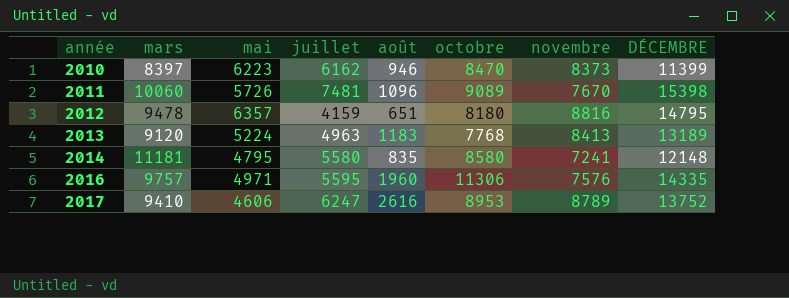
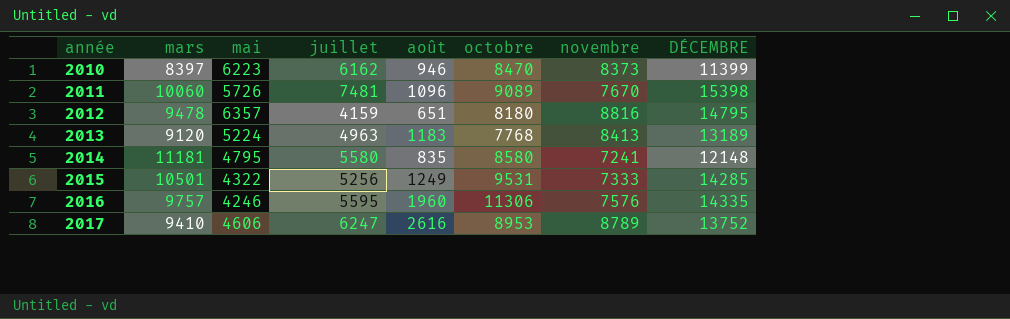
row 2015: none -> 10501 | 4322 | 5256 | 1249 | 9531 | 7333 | 14285
2016 | mai: 4971 -> 4246

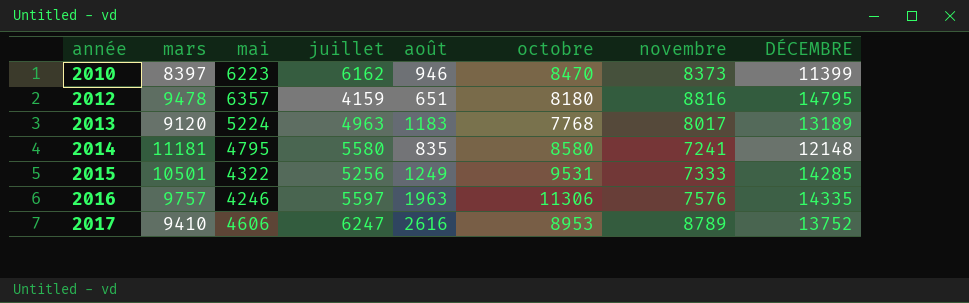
row 2011: 10060 | 5726 | 7481 | 1096 | 9089 | 7670 | 15398 -> none
2013 | novembre: 8413 -> 8017
2016 | juillet: 5595 -> 5597
2016 | août: 1960 -> 1963

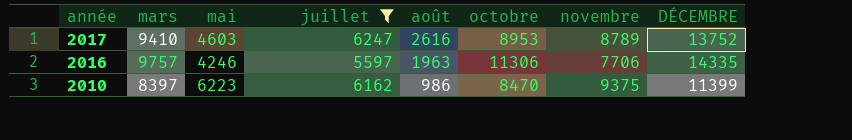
filter: none -> juillet >= 5597
row order: année ascending -> année descending
2017 | mai: 4606 -> 4603
2016 | novembre: 7576 -> 7706
2010 | août: 946 -> 986
2010 | novembre: 8373 -> 9375

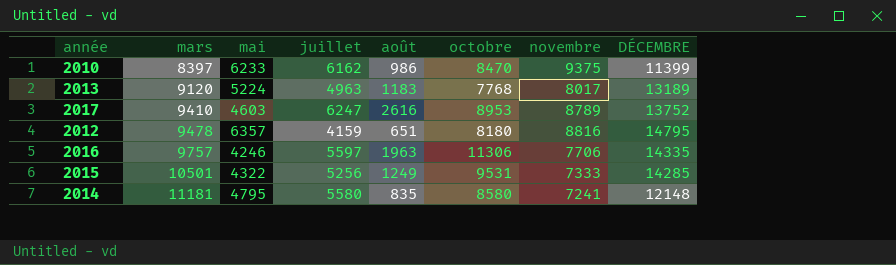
filter: juillet >= 5597 -> none
row order: année descending -> mars ascending
2010 | mai: 6223 -> 6233

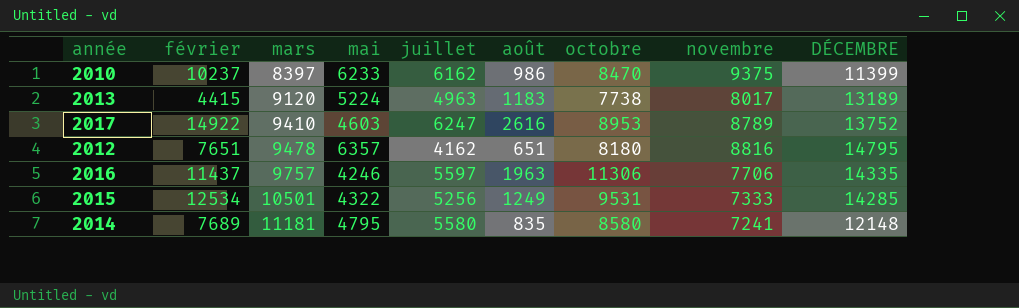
column février | position: none -> 2
2013 | octobre: 7768 -> 7738
2012 | juillet: 4159 -> 4162

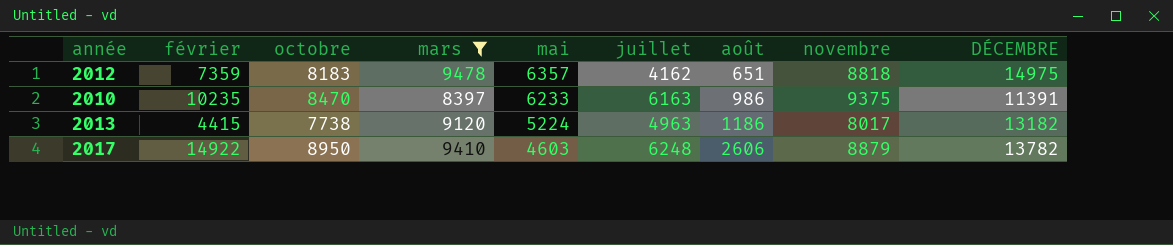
filter: none -> mars <= 9478
row order: mars ascending -> mai descending
column octobre | position: 7 -> 3
2012 | février: 7651 -> 7359
2012 | octobre: 8180 -> 8183
2012 | novembre: 8816 -> 8818
2012 | DÉCEMBRE: 14795 -> 14975
2010 | février: 10237 -> 10235
2010 | juillet: 6162 -> 6163
2010 | DÉCEMBRE: 11399 -> 11391
2013 | août: 1183 -> 1186
2013 | DÉCEMBRE: 13189 -> 13182
2017 | octobre: 8953 -> 8950
2017 | juillet: 6247 -> 6248
2017 | août: 2616 -> 2606
2017 | novembre: 8789 -> 8879
2017 | DÉCEMBRE: 13752 -> 13782

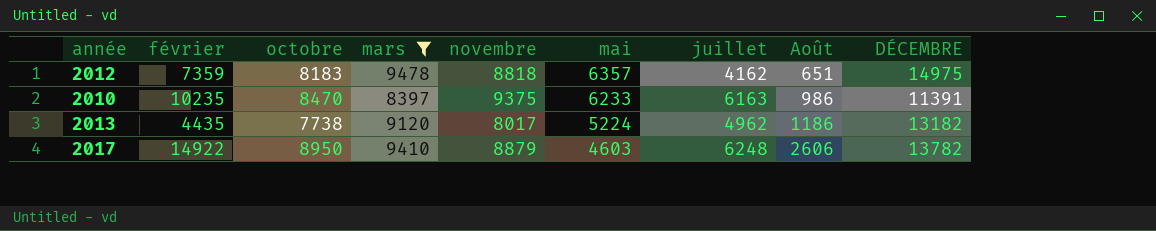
column novembre | position: 8 -> 5
column name: août -> Août
2013 | février: 4415 -> 4435
2013 | juillet: 4963 -> 4962

